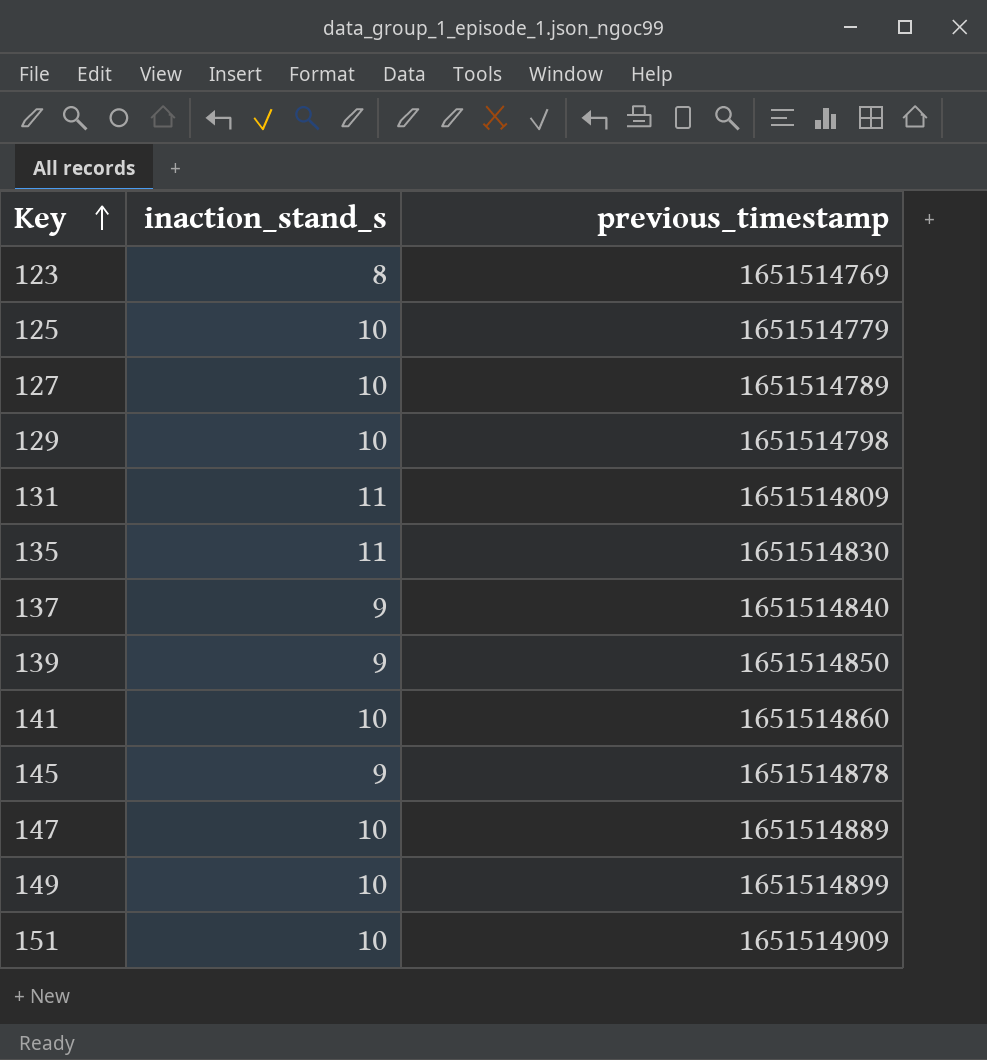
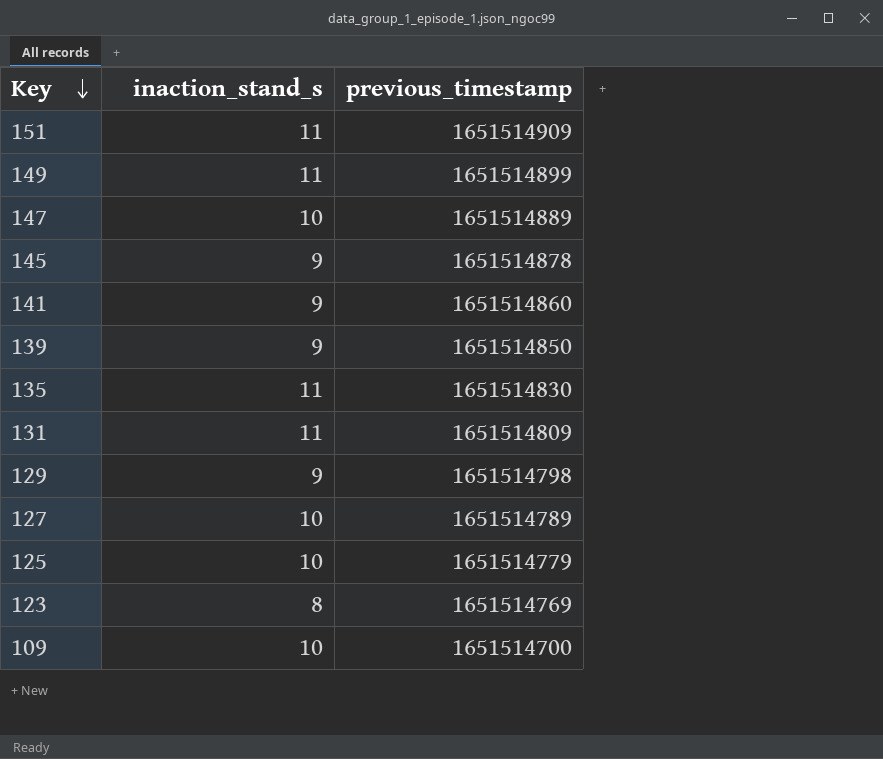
row order: Key ascending -> Key descending
row 137: 9 | 1651514840 -> none
151 | inaction_stand_s: 10 -> 11
149 | inaction_stand_s: 10 -> 11
141 | inaction_stand_s: 10 -> 9
129 | inaction_stand_s: 10 -> 9
row 109: none -> 10 | 1651514700

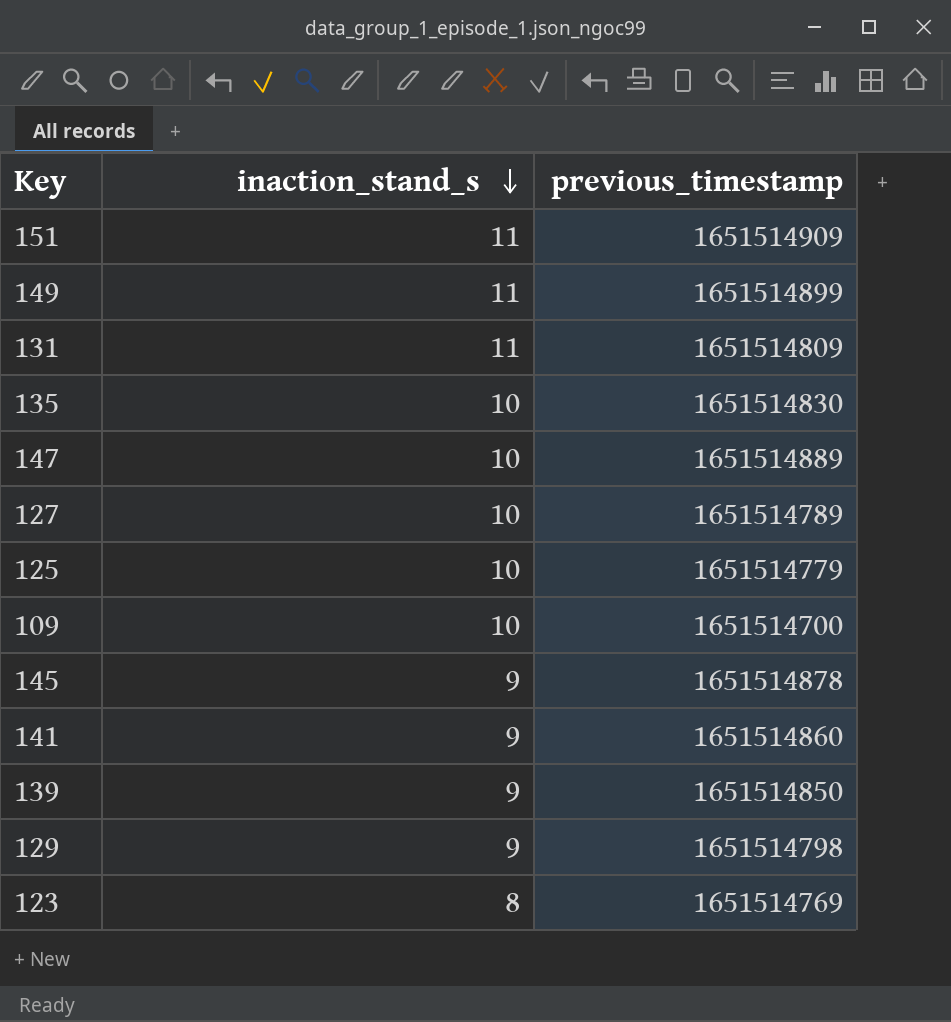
row order: Key descending -> inaction_stand_s descending
135 | inaction_stand_s: 11 -> 10

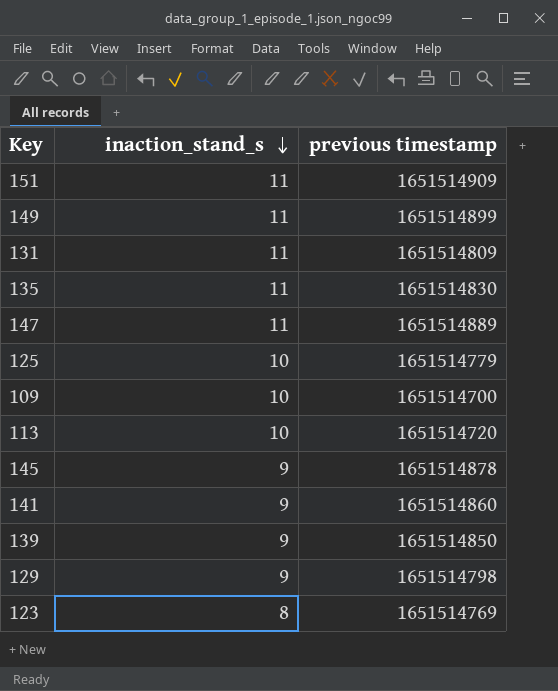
column name: previous_timestamp -> previous timestamp
row 127: 10 | 1651514789 -> none
135 | inaction_stand_s: 10 -> 11
147 | inaction_stand_s: 10 -> 11
row 113: none -> 10 | 1651514720

